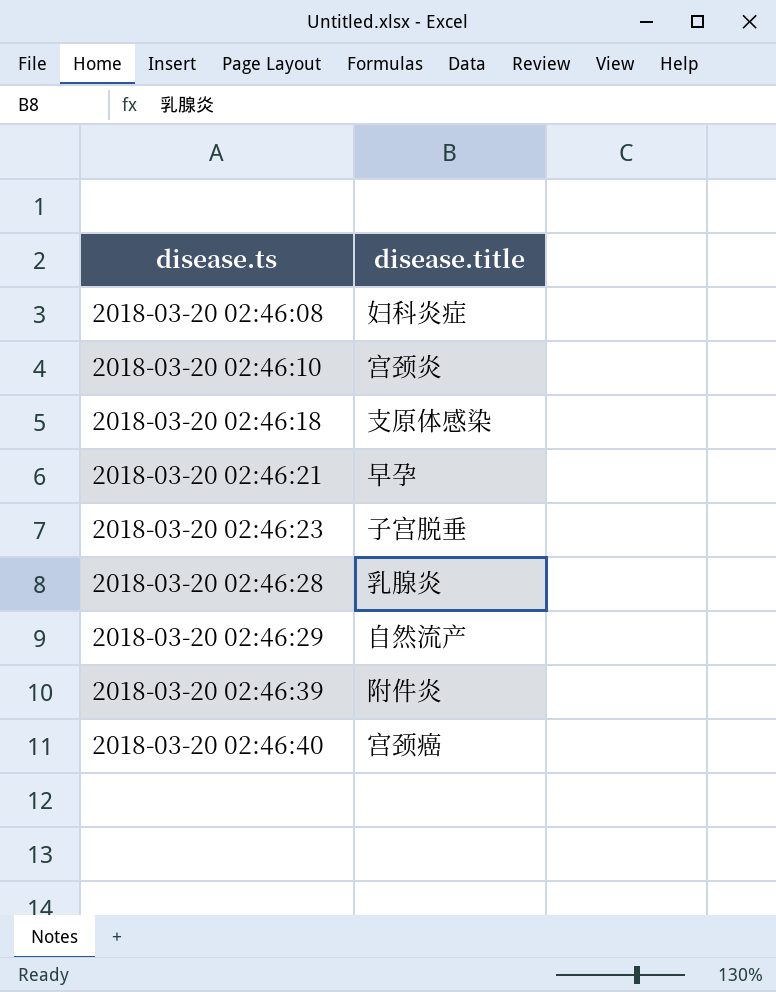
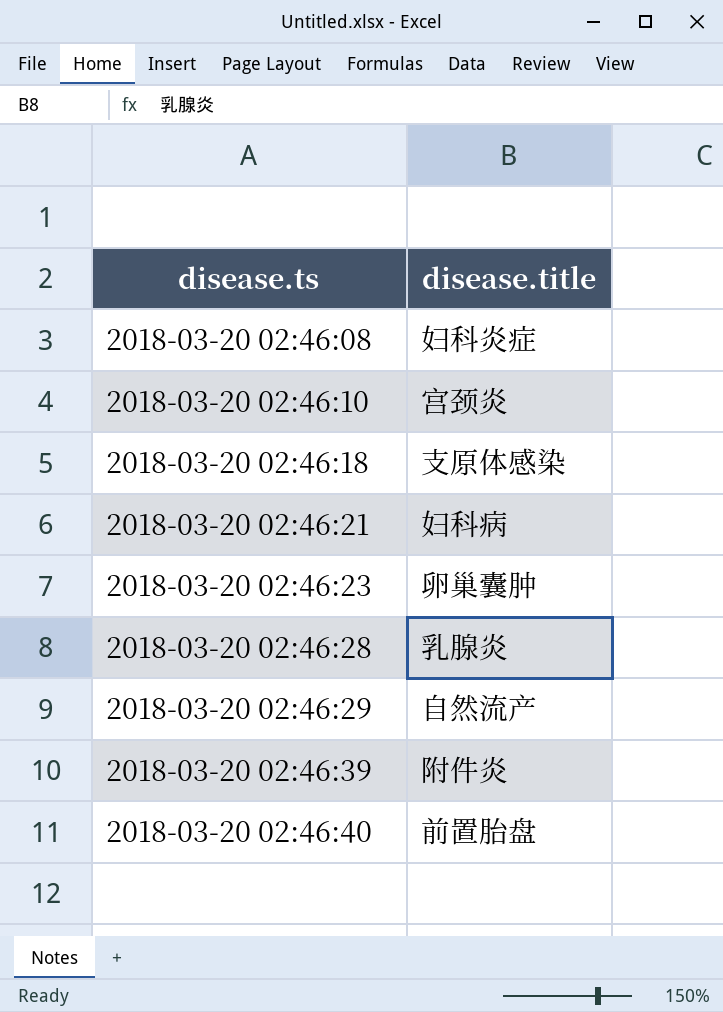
2018-03-20 02:46:21 | disease.title: 早孕 -> 妇科病
2018-03-20 02:46:23 | disease.title: 子宫脱垂 -> 卵巢囊肿
2018-03-20 02:46:40 | disease.title: 宫颈癌 -> 前置胎盘

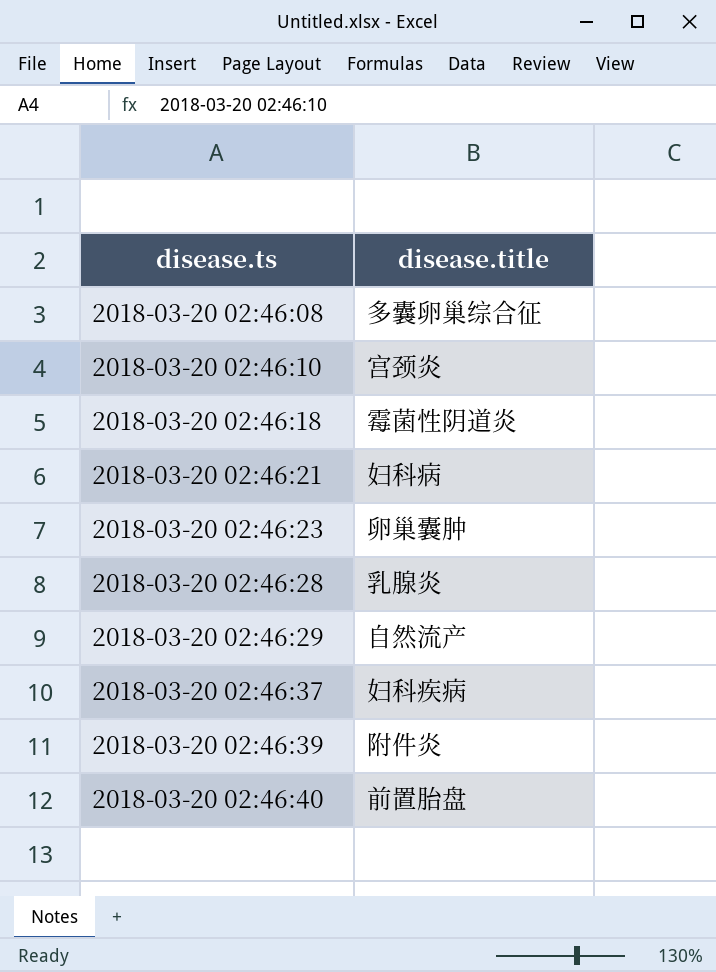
2018-03-20 02:46:08 | disease.title: 妇科炎症 -> 多囊卵巢综合征
2018-03-20 02:46:18 | disease.title: 支原体感染 -> 霉菌性阴道炎
row 2018-03-20 02:46:37: none -> 妇科疾病

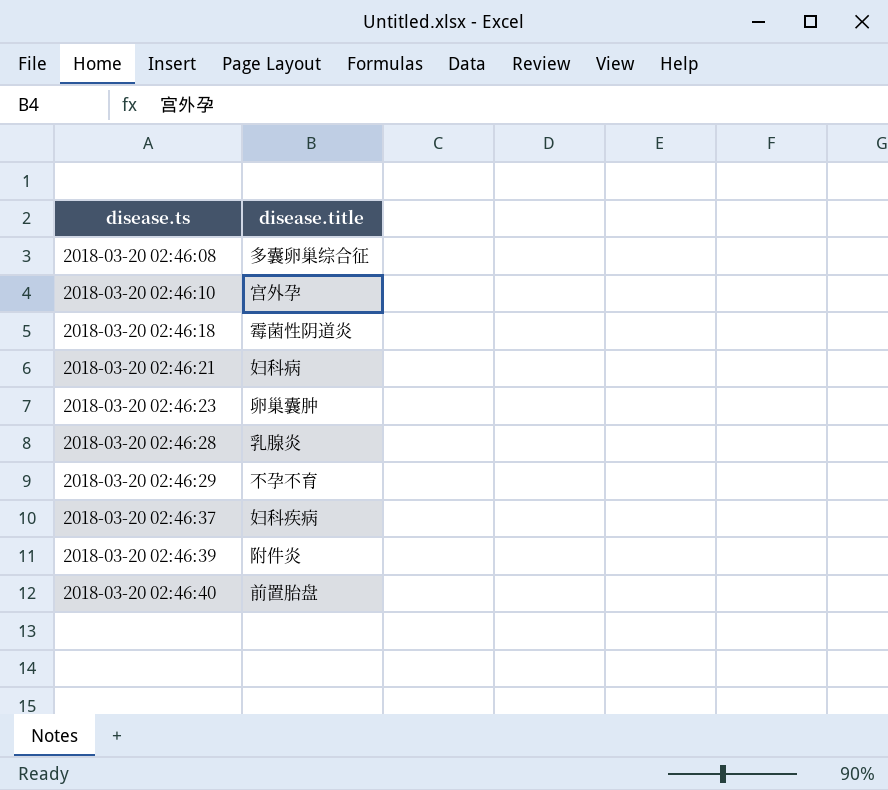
2018-03-20 02:46:10 | disease.title: 宫颈炎 -> 宫外孕
2018-03-20 02:46:29 | disease.title: 自然流产 -> 不孕不育

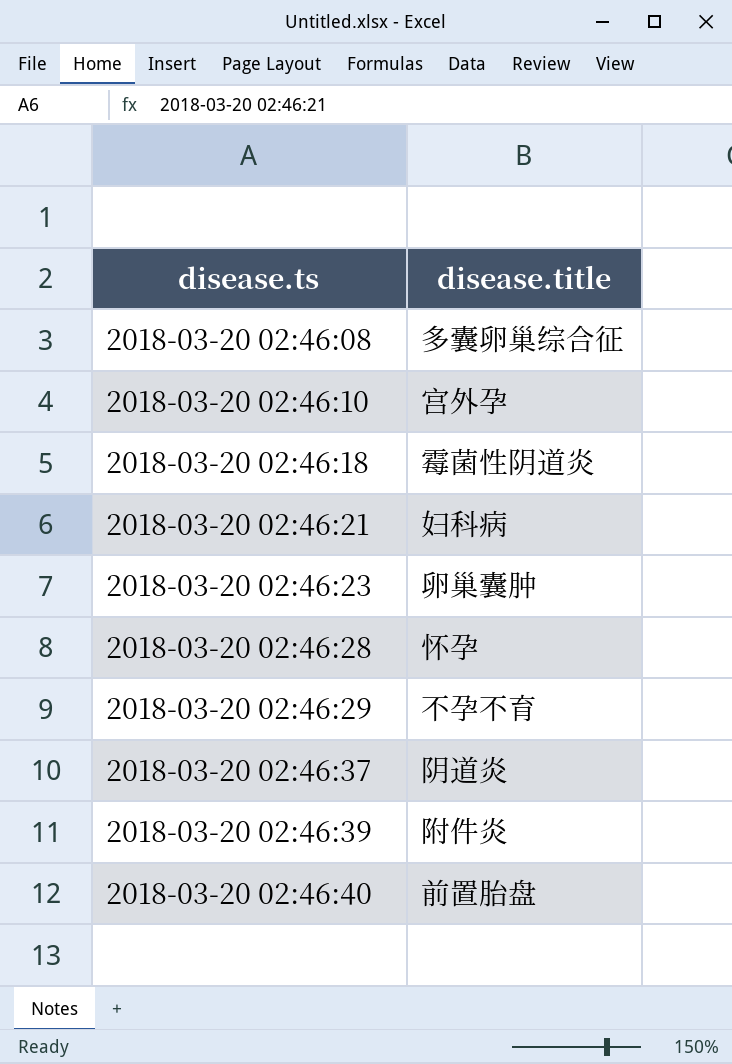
2018-03-20 02:46:28 | disease.title: 乳腺炎 -> 怀孕
2018-03-20 02:46:37 | disease.title: 妇科疾病 -> 阴道炎

